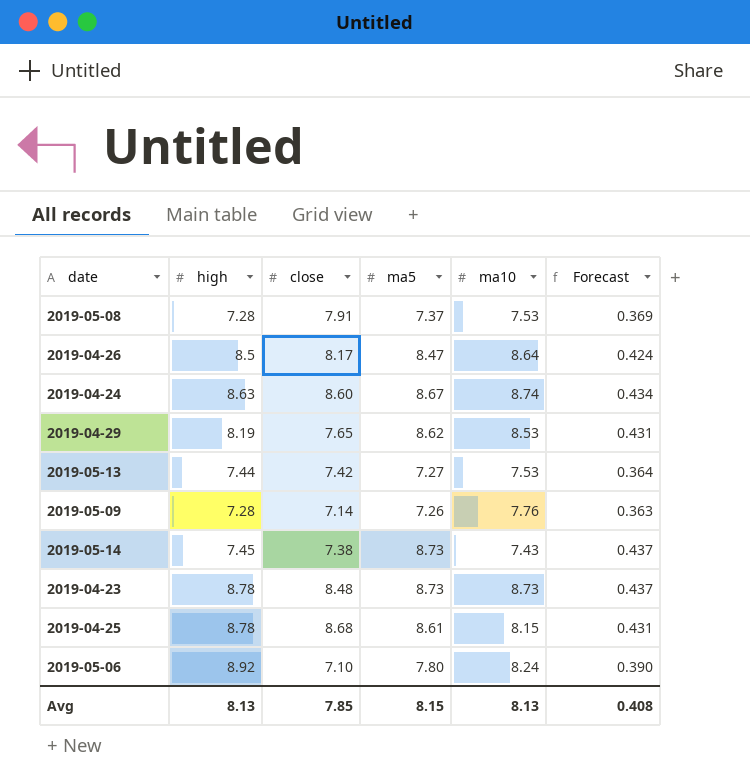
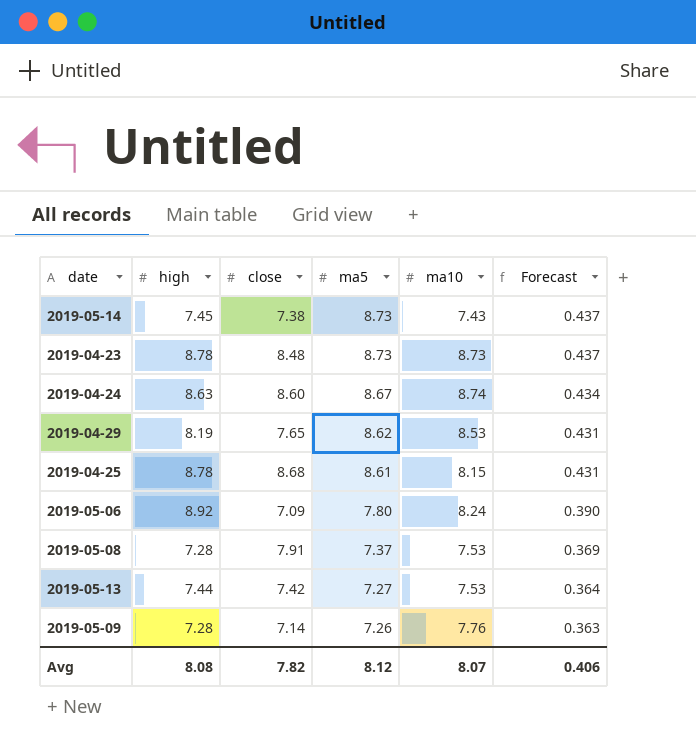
row order: none -> ma5 descending
row 2019-04-26: 8.5 | 8.17 | 8.47 | 8.64 | 0.424 -> none
2019-05-06 | close: 7.10 -> 7.09
Avg | high: 8.13 -> 8.08
Avg | close: 7.85 -> 7.82
Avg | ma5: 8.15 -> 8.12
Avg | ma10: 8.13 -> 8.07
Avg | Forecast: 0.408 -> 0.406

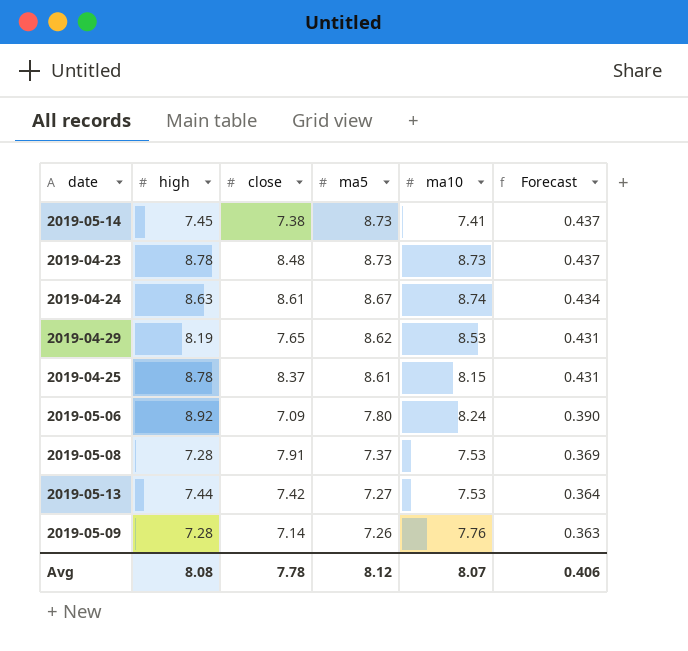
2019-05-14 | ma10: 7.43 -> 7.41
2019-04-24 | close: 8.60 -> 8.61
2019-04-25 | close: 8.68 -> 8.37
Avg | close: 7.82 -> 7.78

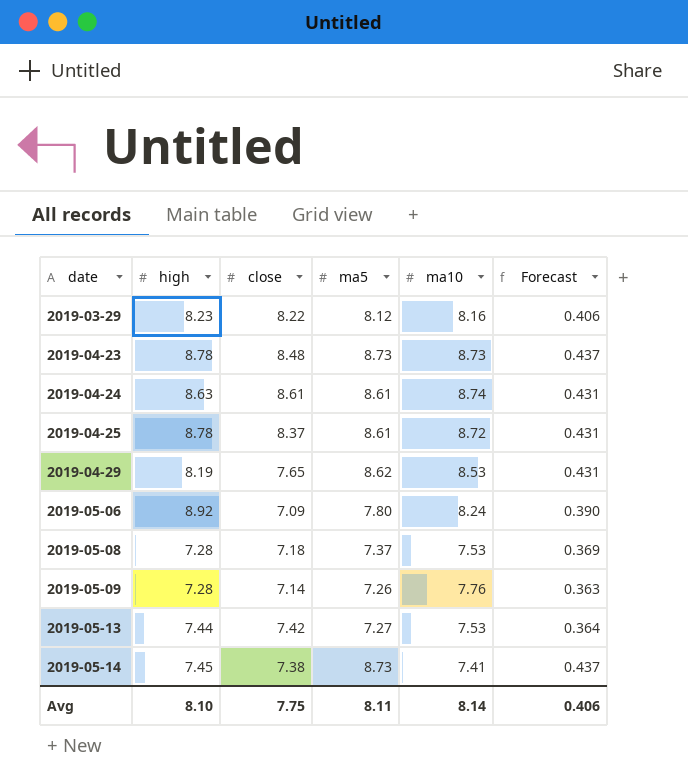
row order: ma5 descending -> date ascending
row 2019-03-29: none -> 8.23 | 8.22 | 8.12 | 8.16 | 0.406
2019-04-24 | ma5: 8.67 -> 8.61
2019-04-24 | Forecast: 0.434 -> 0.431
2019-04-25 | ma10: 8.15 -> 8.72
2019-05-08 | close: 7.91 -> 7.18
Avg | high: 8.08 -> 8.10
Avg | close: 7.78 -> 7.75
Avg | ma5: 8.12 -> 8.11
Avg | ma10: 8.07 -> 8.14

